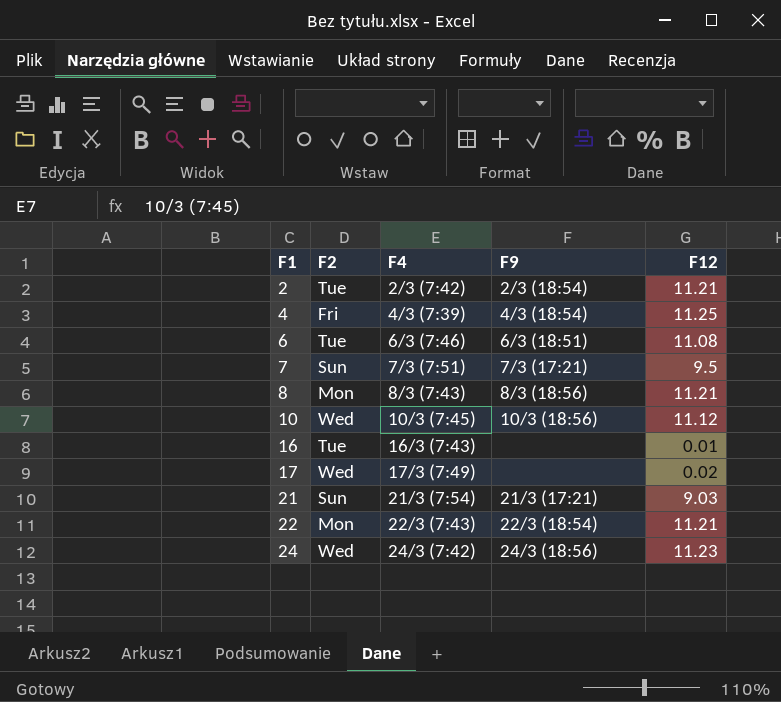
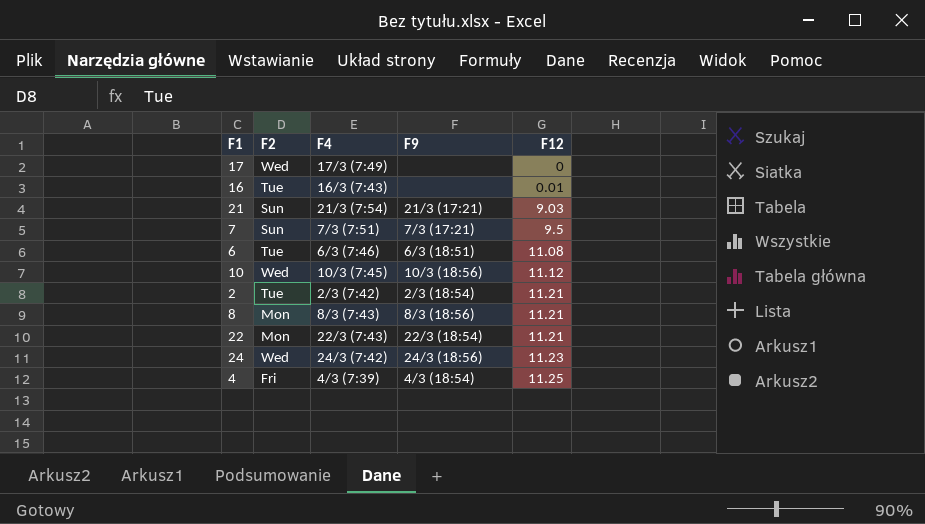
row order: F1 ascending -> F12 ascending
17 | F12: 0.02 -> 0

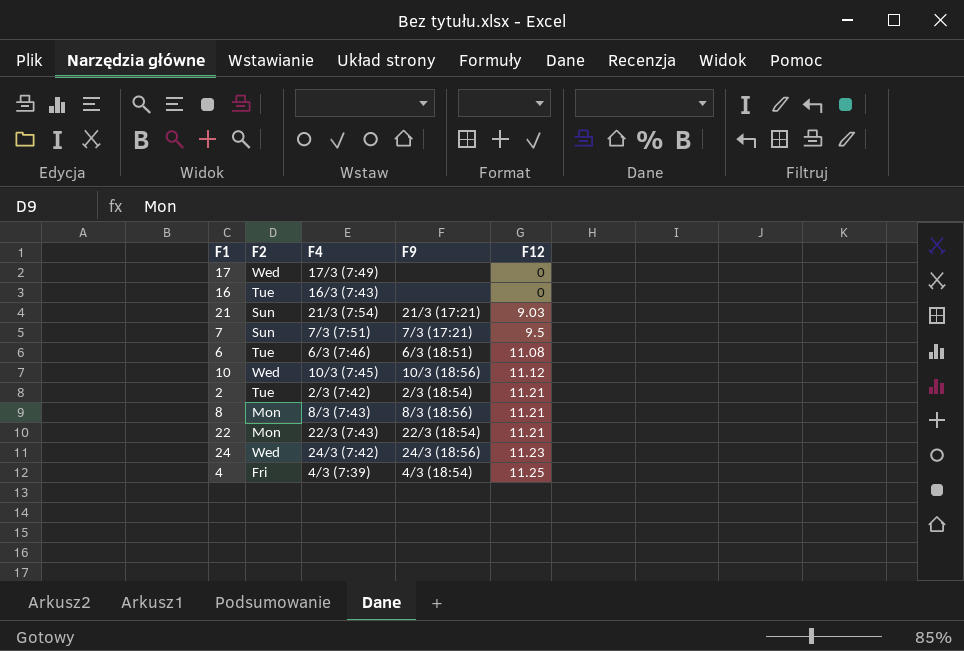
16 | F12: 0.01 -> 0

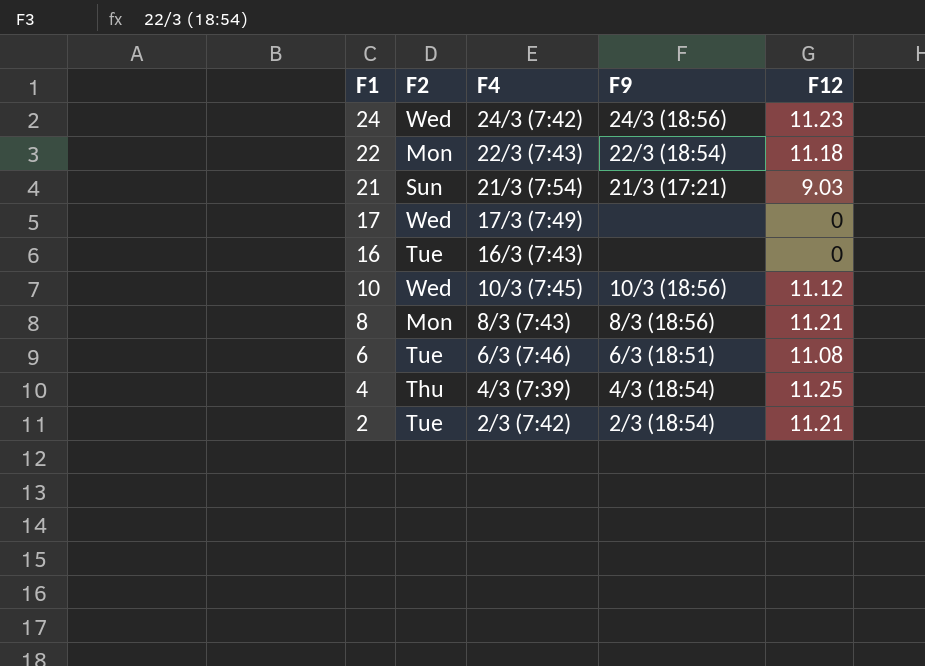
row order: F12 ascending -> F1 descending
row 7: Sun | 7/3 (7:51) | 7/3 (17:21) | 9.5 -> none
22 | F12: 11.21 -> 11.18
4 | F2: Fri -> Thu

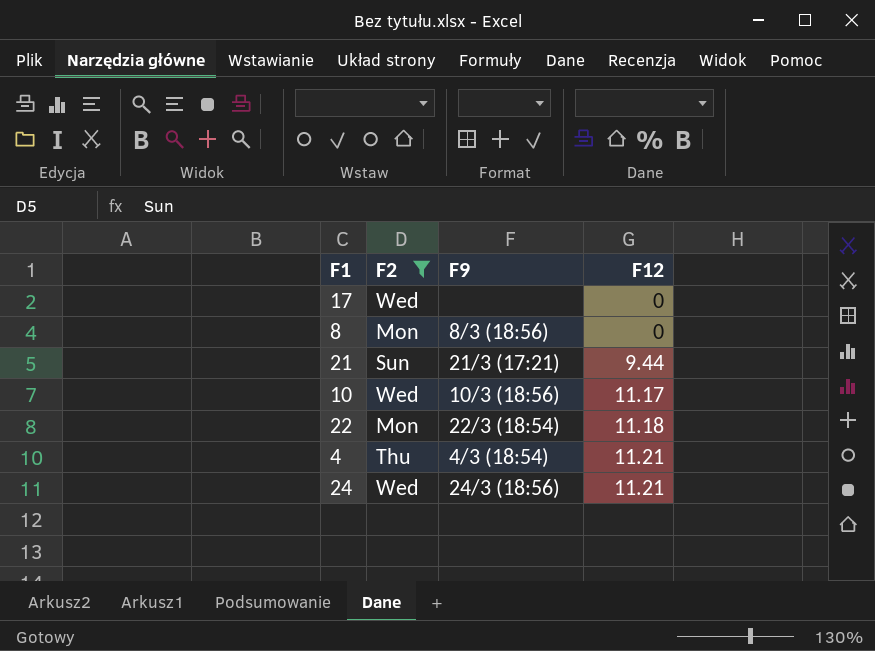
filter: none -> F2 != Tue
row order: F1 descending -> F12 ascending
column F4 | position: 3 -> none
8 | F12: 11.21 -> 0
21 | F12: 9.03 -> 9.44
10 | F12: 11.12 -> 11.17
4 | F12: 11.25 -> 11.21
24 | F12: 11.23 -> 11.21

